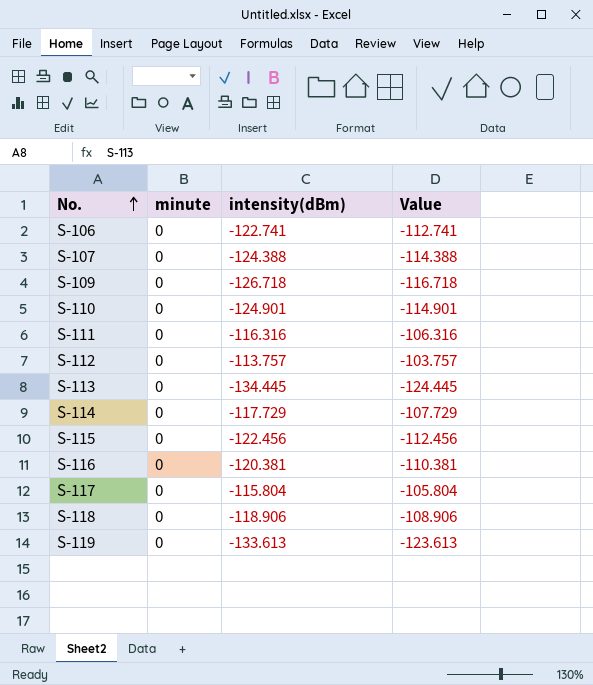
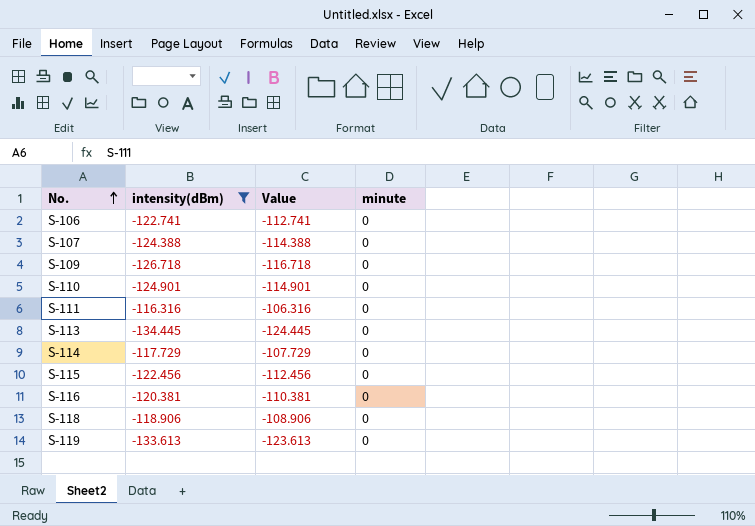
filter: none -> intensity(dBm) <= -116.316
column minute | position: 2 -> 4

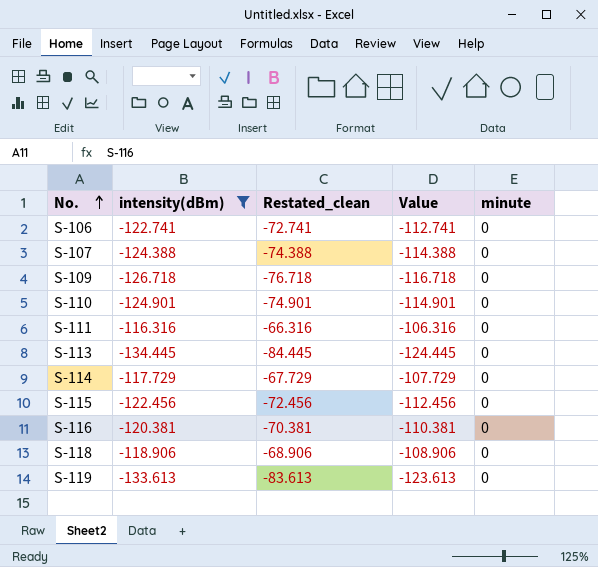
column Restated_clean | formula: none -> [intensity(dBm)] + 50

